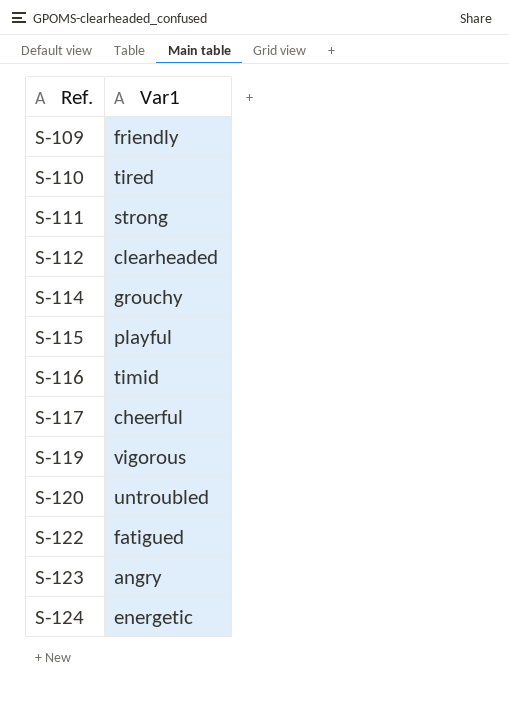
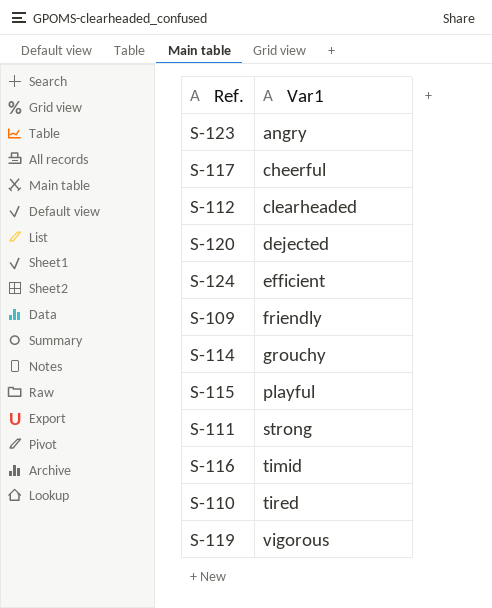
row order: Ref. ascending -> Var1 ascending
row S-122: fatigued -> none
S-120 | Var1: untroubled -> dejected
S-124 | Var1: energetic -> efficient

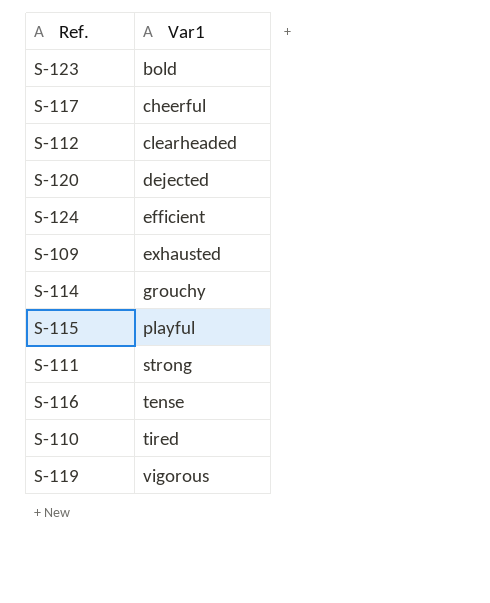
S-123 | Var1: angry -> bold
S-109 | Var1: friendly -> exhausted
S-116 | Var1: timid -> tense

